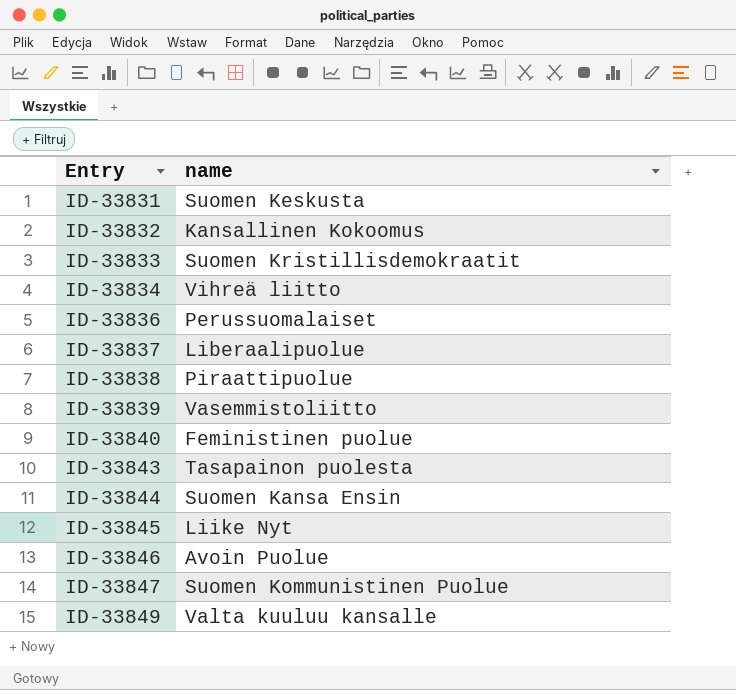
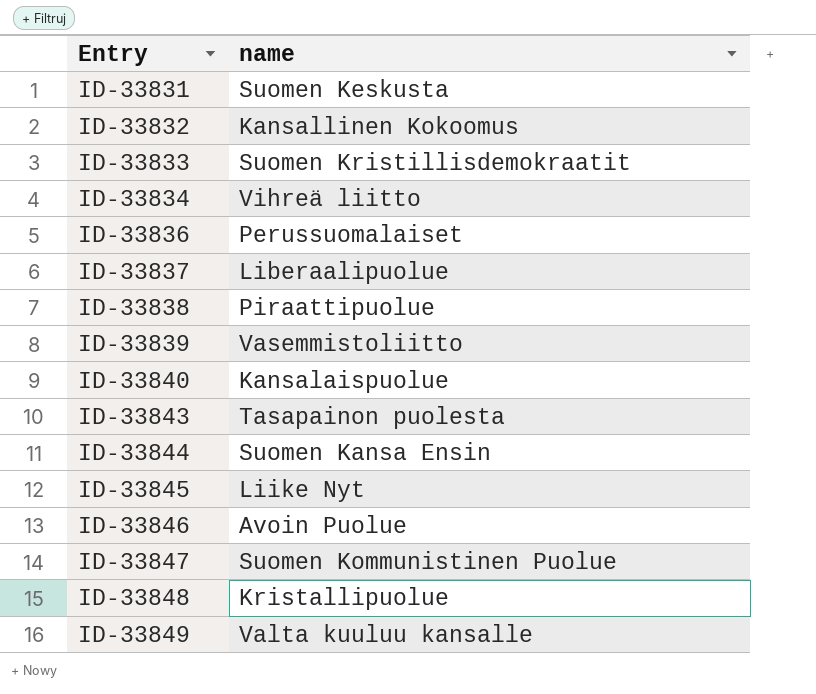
ID-33840 | name: Feministinen puolue -> Kansalaispuolue
row ID-33848: none -> Kristallipuolue

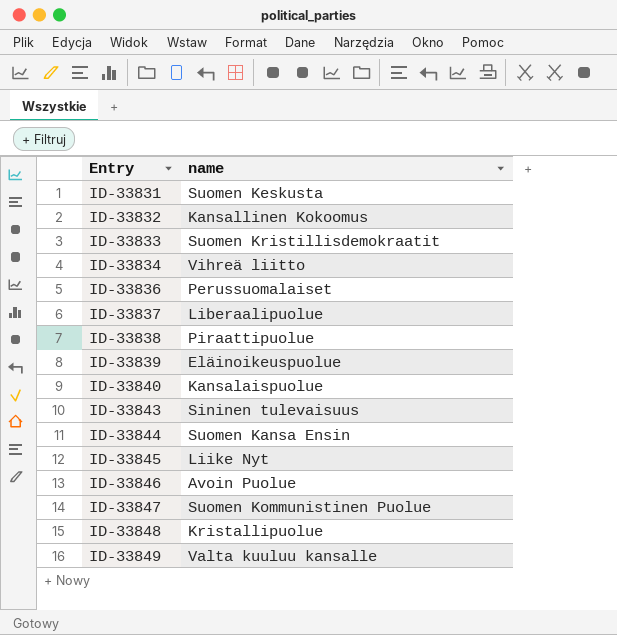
ID-33839 | name: Vasemmistoliitto -> Eläinoikeuspuolue
ID-33843 | name: Tasapainon puolesta -> Sininen tulevaisuus

